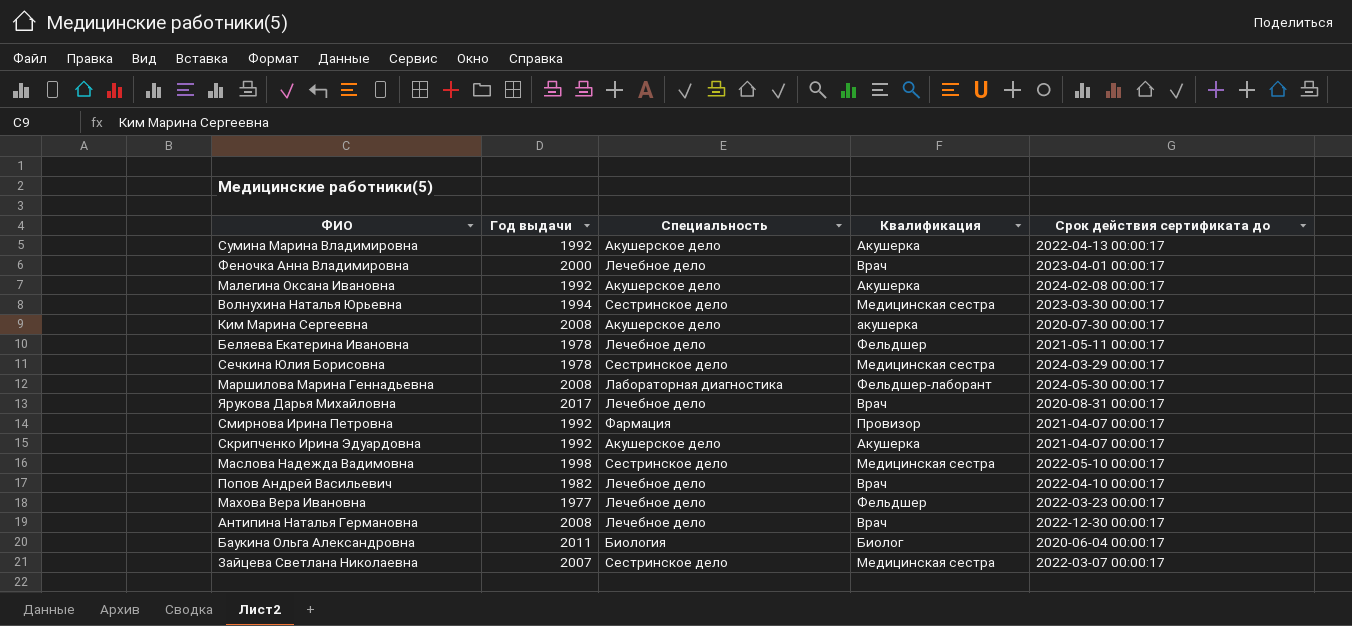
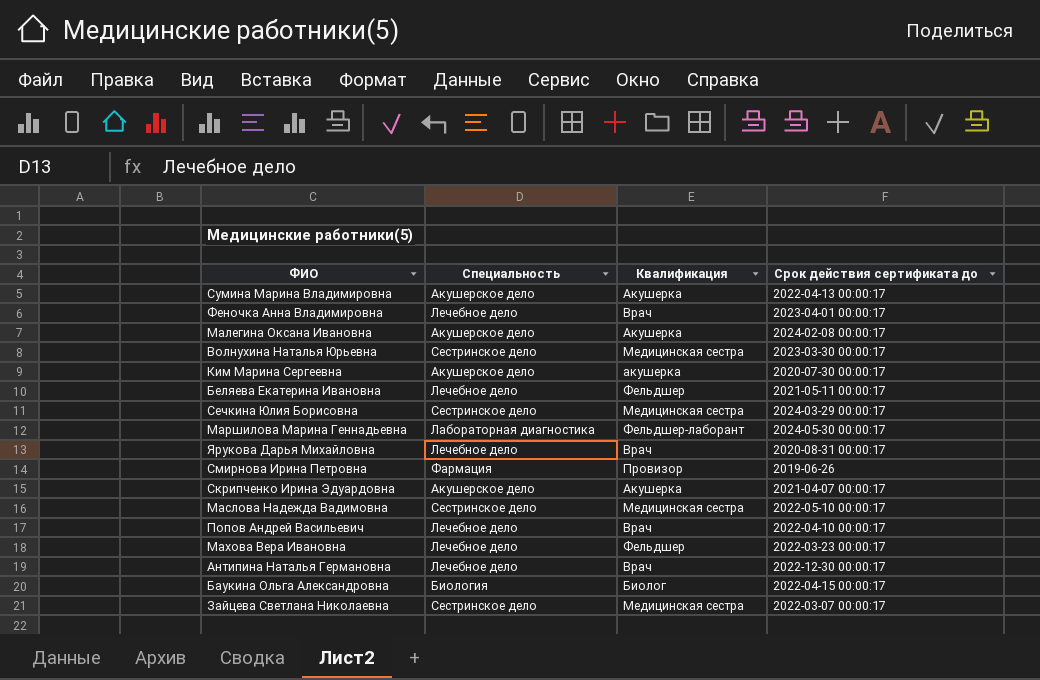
column Год выдачи | position: 2 -> none
Смирнова Ирина Петровна | Срок действия сертификата до: 2021-04-07 00:00:17 -> 2019-06-26
Баукина Ольга Александровна | Срок действия сертификата до: 2020-06-04 00:00:17 -> 2022-04-15 00:00:17

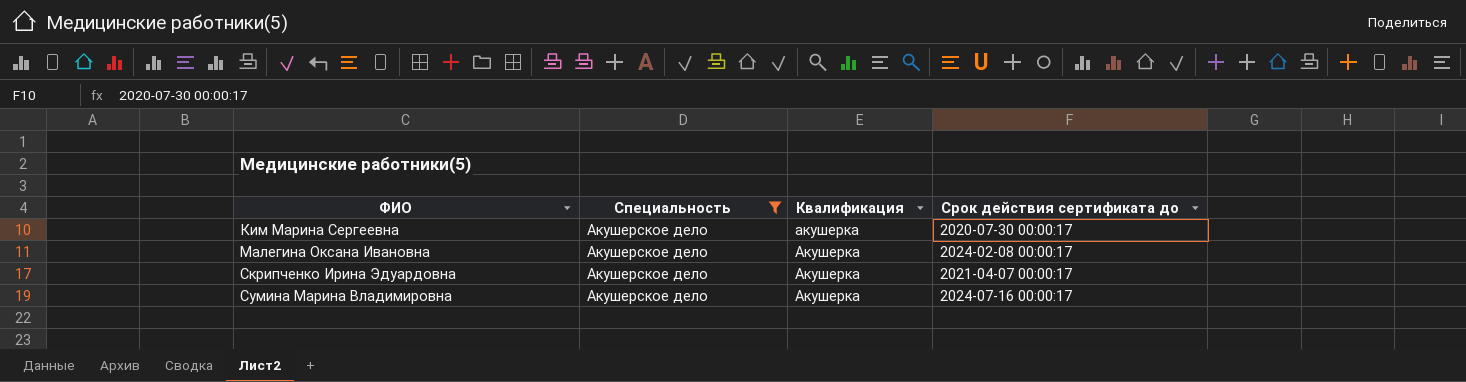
filter: none -> Специальность = Акушерское дело
row order: none -> ФИО ascending
Сумина Марина Владимировна | Срок действия сертификата до: 2022-04-13 00:00:17 -> 2024-07-16 00:00:17

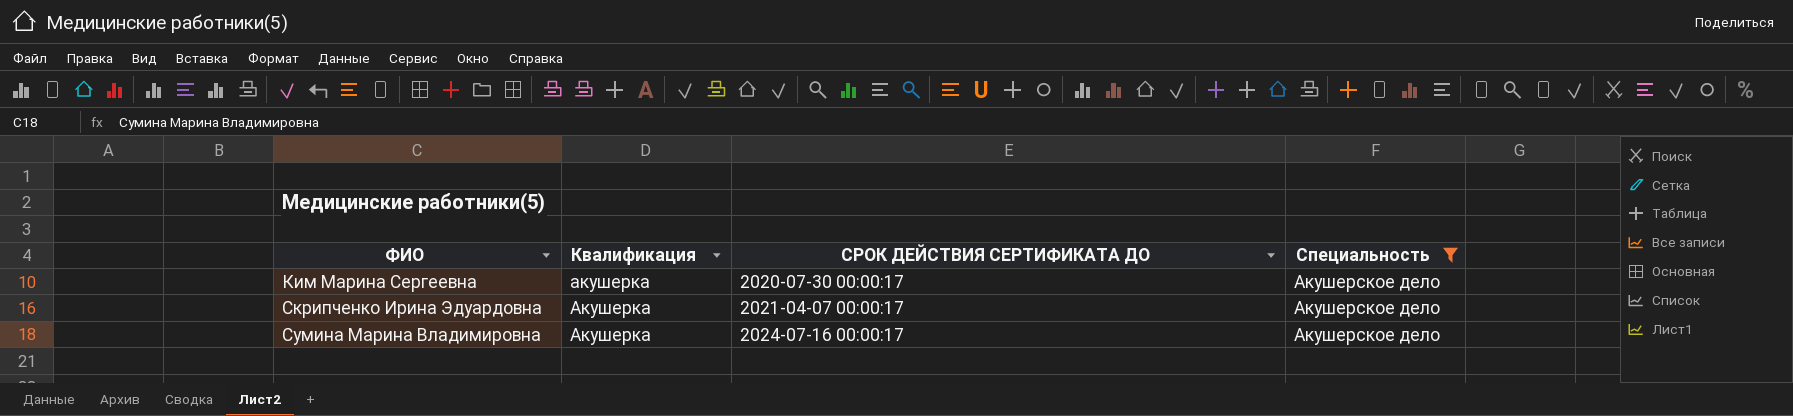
column name: Срок действия сертификата до -> СРОК ДЕЙСТВИЯ СЕРТИФИКАТА ДО
column Специальность | position: 2 -> 4
row Малегина Оксана Ивановна: Акушерское дело | Акушерка | 2024-02-08 00:00:17 -> none

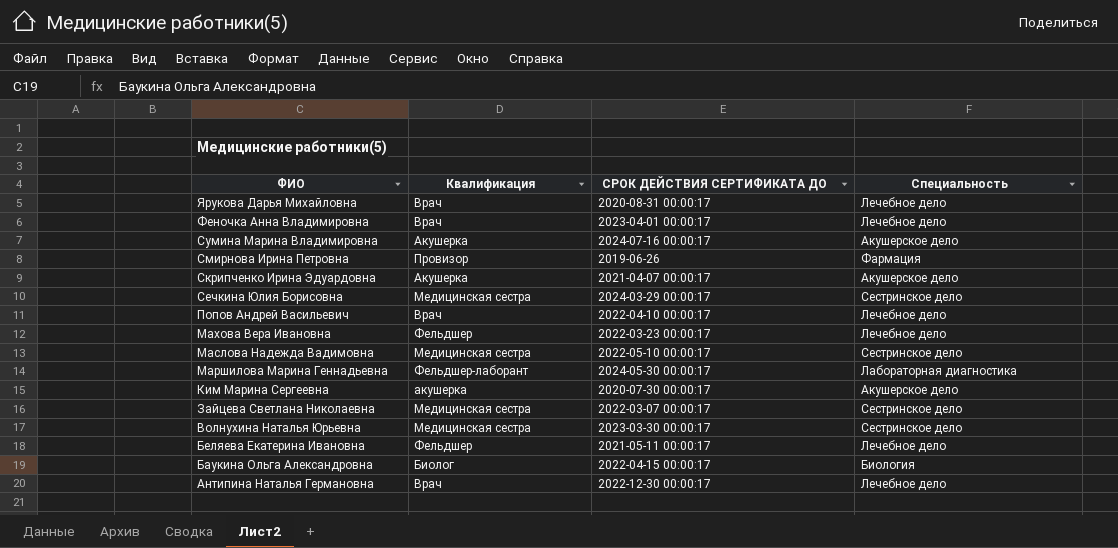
filter: Специальность = Акушерское дело -> none
row order: ФИО ascending -> ФИО descending

